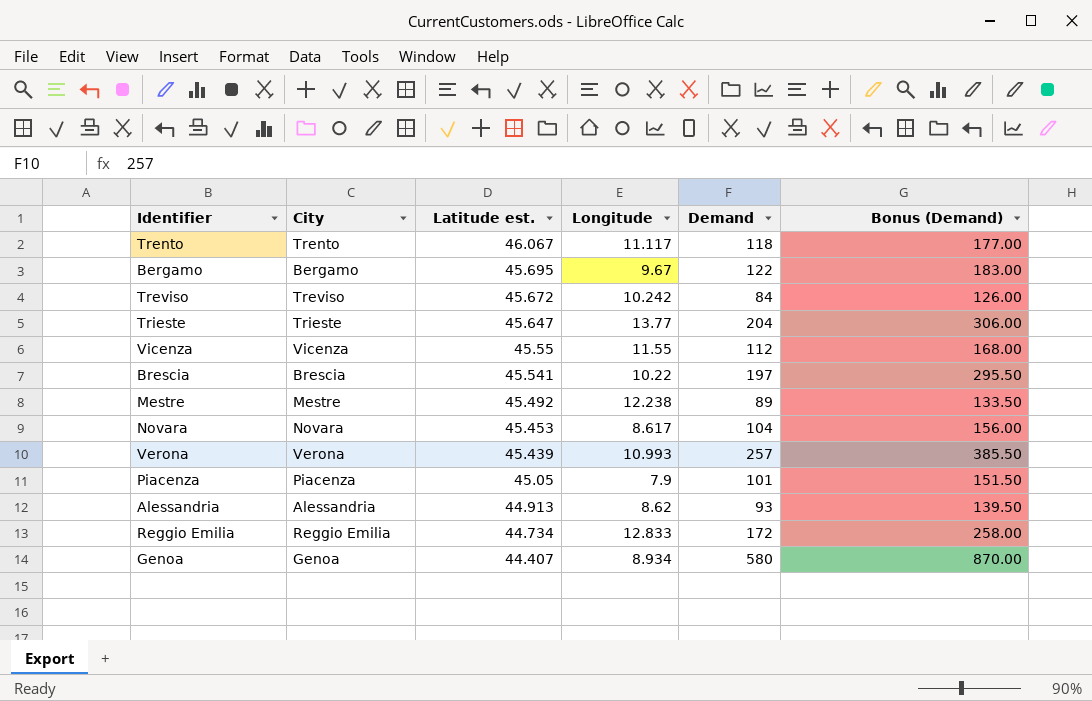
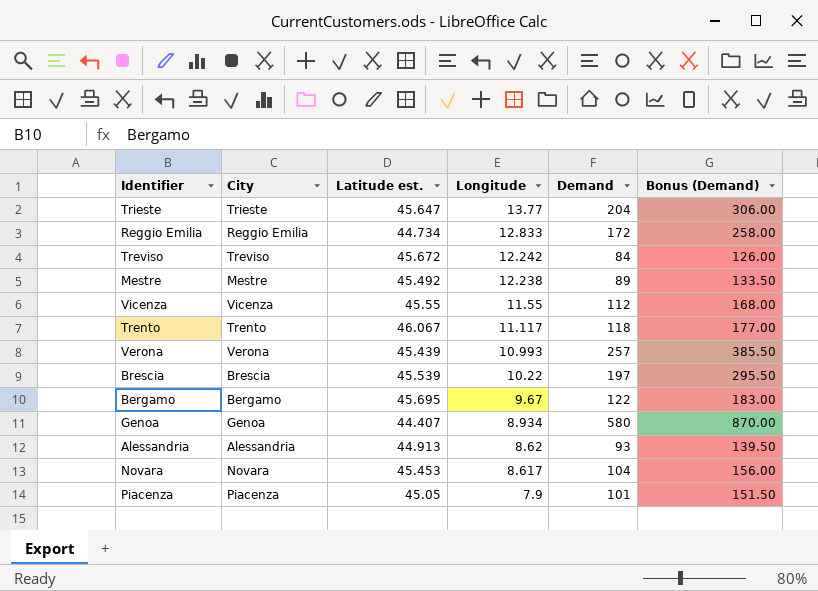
row order: Latitude est. descending -> Longitude descending
Treviso | Longitude: 10.242 -> 12.242
Brescia | Latitude est.: 45.541 -> 45.539

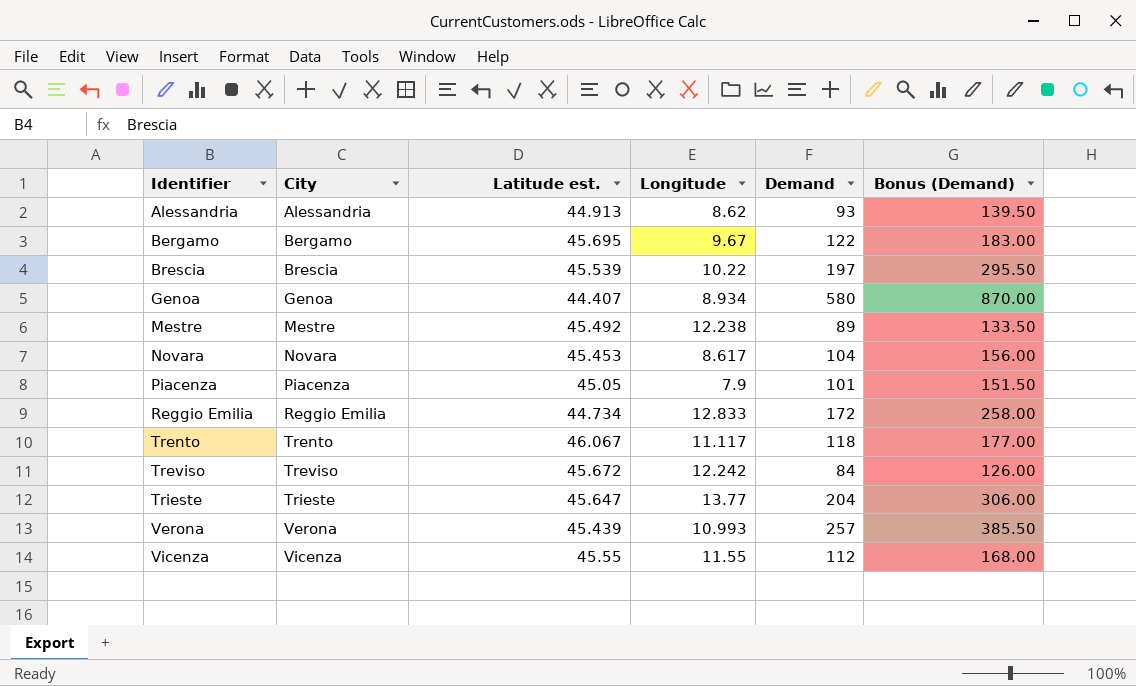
row order: Longitude descending -> Identifier ascending

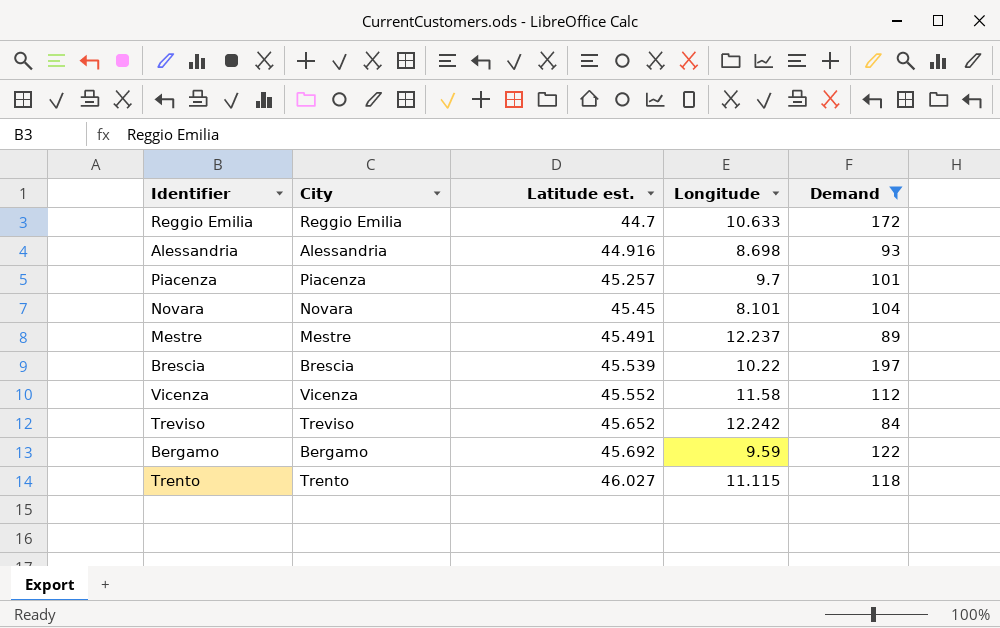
filter: none -> Demand <= 197
row order: Identifier ascending -> Latitude est. ascending
column Bonus (Demand) | formula: [Demand] * 1.5 -> none
Reggio Emilia | Latitude est.: 44.734 -> 44.7
Reggio Emilia | Longitude: 12.833 -> 10.633
Alessandria | Latitude est.: 44.913 -> 44.916
Alessandria | Longitude: 8.62 -> 8.698
Piacenza | Latitude est.: 45.05 -> 45.257
Piacenza | Longitude: 7.9 -> 9.7
Novara | Latitude est.: 45.453 -> 45.45
Novara | Longitude: 8.617 -> 8.101
Mestre | Latitude est.: 45.492 -> 45.491
Mestre | Longitude: 12.238 -> 12.237
Vicenza | Latitude est.: 45.55 -> 45.552
Vicenza | Longitude: 11.55 -> 11.58
Treviso | Latitude est.: 45.672 -> 45.652
Bergamo | Latitude est.: 45.695 -> 45.692
Bergamo | Longitude: 9.67 -> 9.59
Trento | Latitude est.: 46.067 -> 46.027
Trento | Longitude: 11.117 -> 11.115

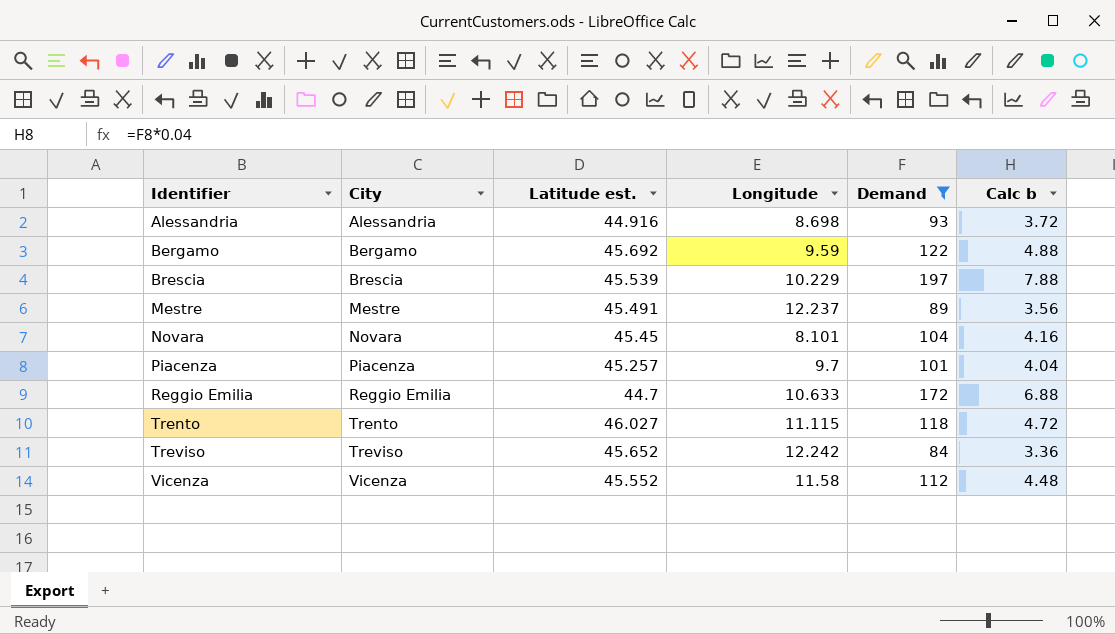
row order: Latitude est. ascending -> Identifier ascending
column Calc b | formula: none -> [Demand] * 0.04
Brescia | Longitude: 10.22 -> 10.229

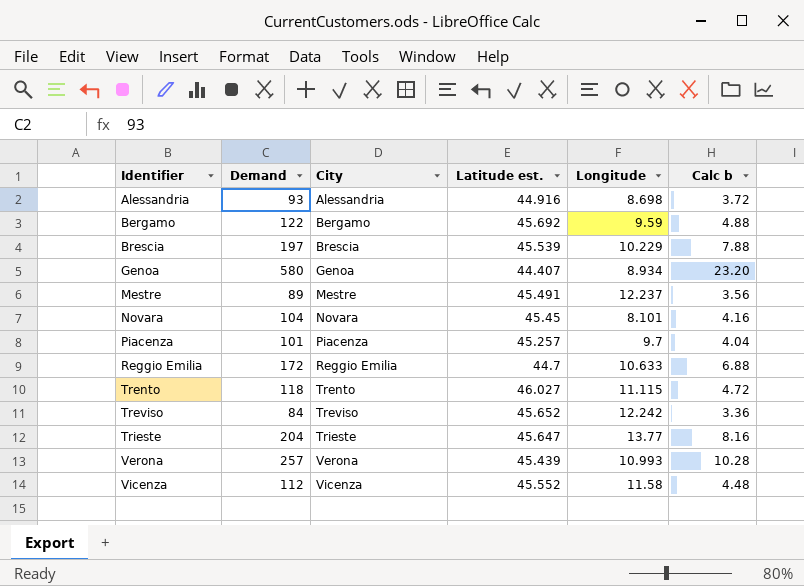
filter: Demand <= 197 -> none
column Demand | position: 5 -> 2

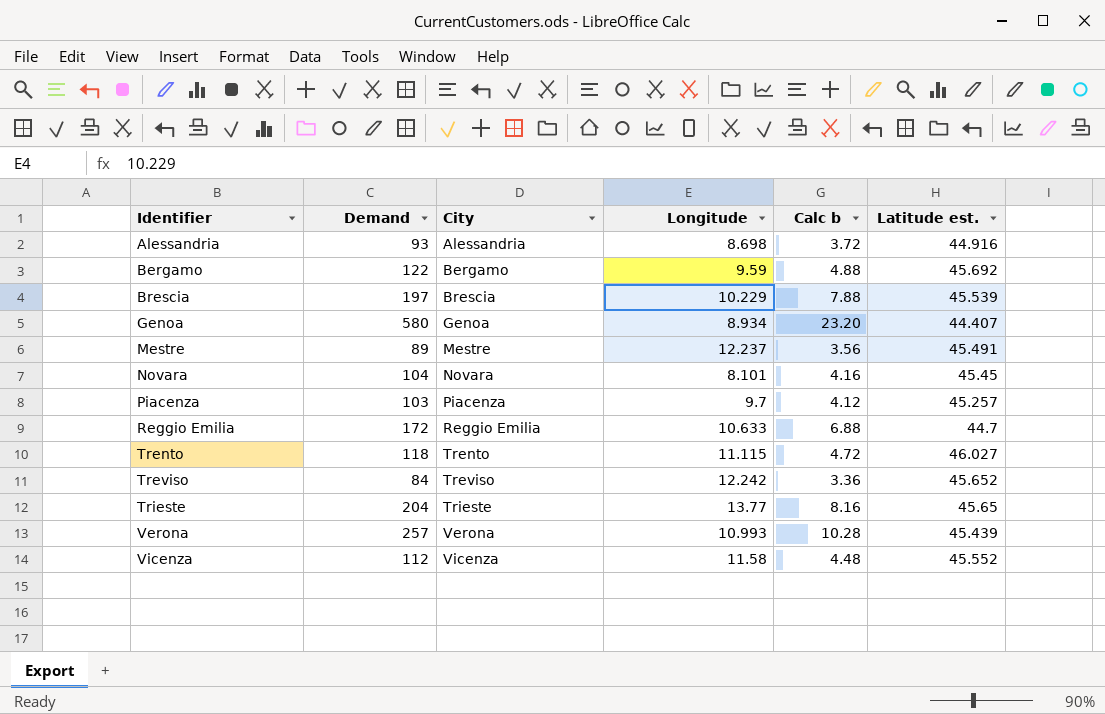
column Latitude est. | position: 4 -> 6
Piacenza | Demand: 101 -> 103
Piacenza | Calc b: 4.04 -> 4.12
Trieste | Latitude est.: 45.647 -> 45.65

